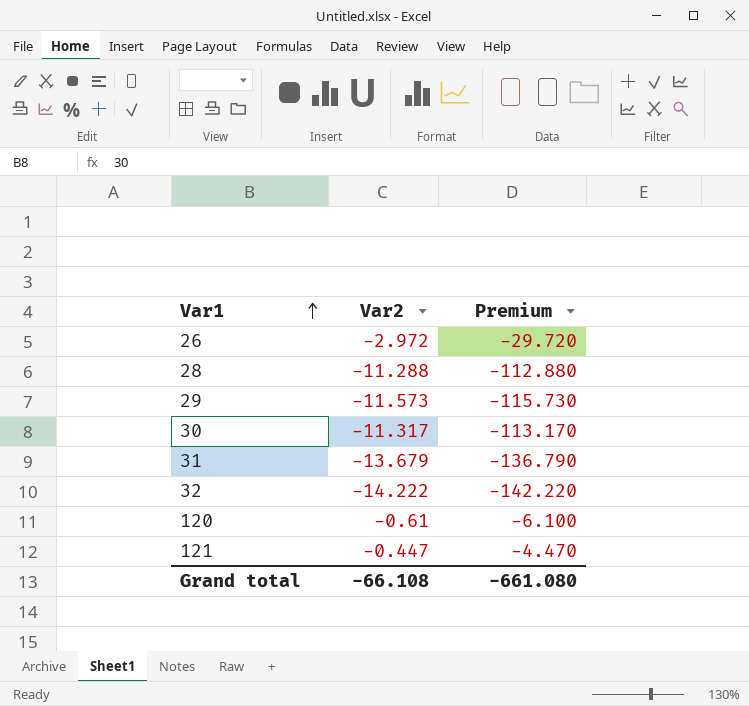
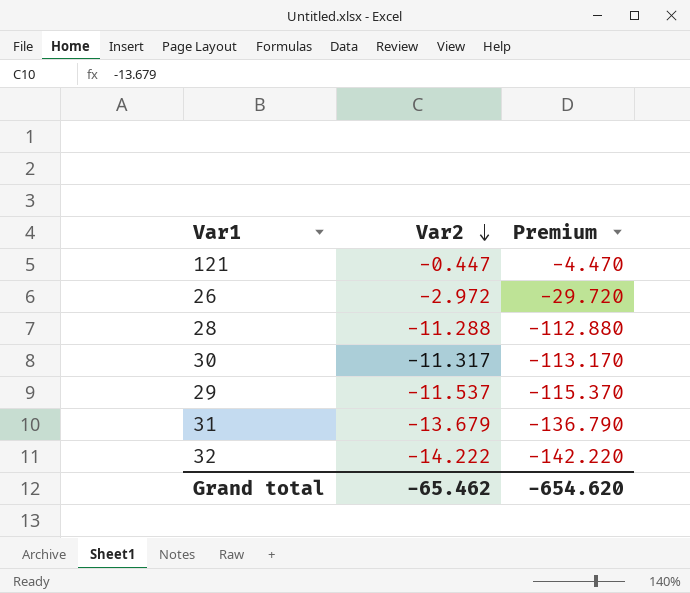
row order: Var1 ascending -> Var2 descending
row 120: -0.61 | -6.100 -> none
29 | Var2: -11.573 -> -11.537
29 | Premium: -115.730 -> -115.370
Grand total | Var2: -66.108 -> -65.462
Grand total | Premium: -661.080 -> -654.620

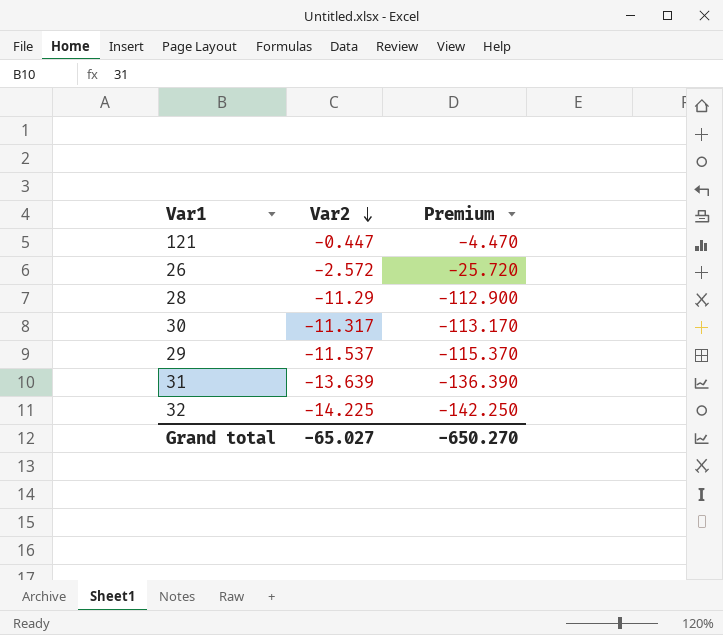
26 | Var2: -2.972 -> -2.572
26 | Premium: -29.720 -> -25.720
28 | Var2: -11.288 -> -11.29
28 | Premium: -112.880 -> -112.900
31 | Var2: -13.679 -> -13.639
31 | Premium: -136.790 -> -136.390
32 | Var2: -14.222 -> -14.225
32 | Premium: -142.220 -> -142.250
Grand total | Var2: -65.462 -> -65.027
Grand total | Premium: -654.620 -> -650.270

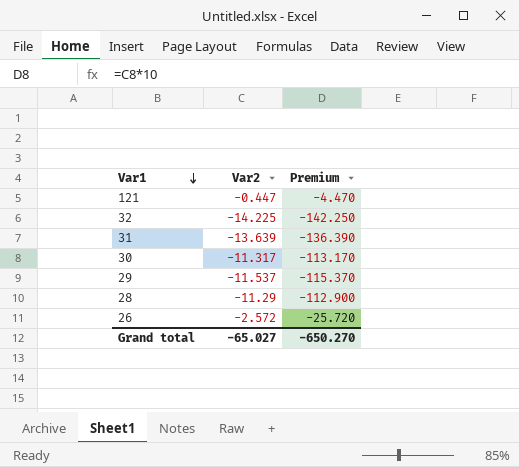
row order: Var2 descending -> Var1 descending

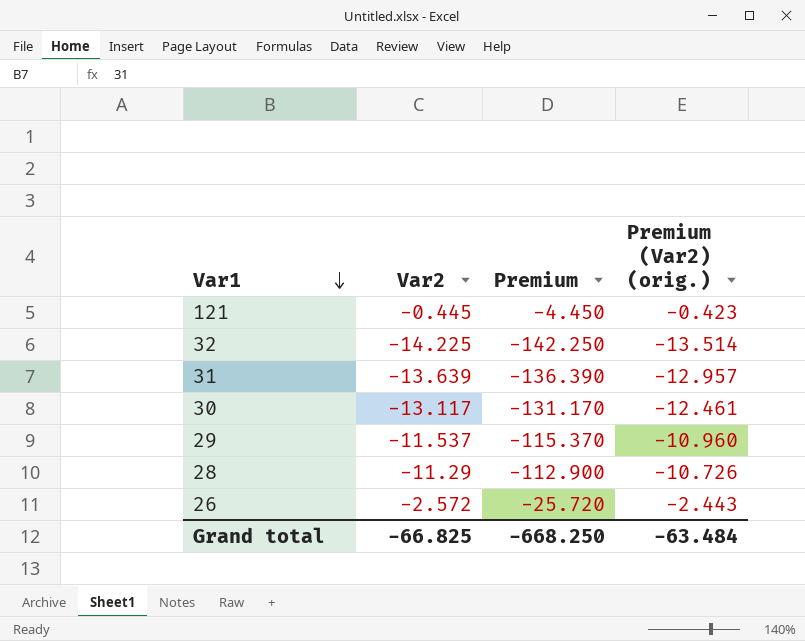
column Premium (Var2) (orig.) | formula: none -> [Var2] * 0.95
121 | Var2: -0.447 -> -0.445
121 | Premium: -4.470 -> -4.450
30 | Var2: -11.317 -> -13.117
30 | Premium: -113.170 -> -131.170
Grand total | Var2: -65.027 -> -66.825
Grand total | Premium: -650.270 -> -668.250

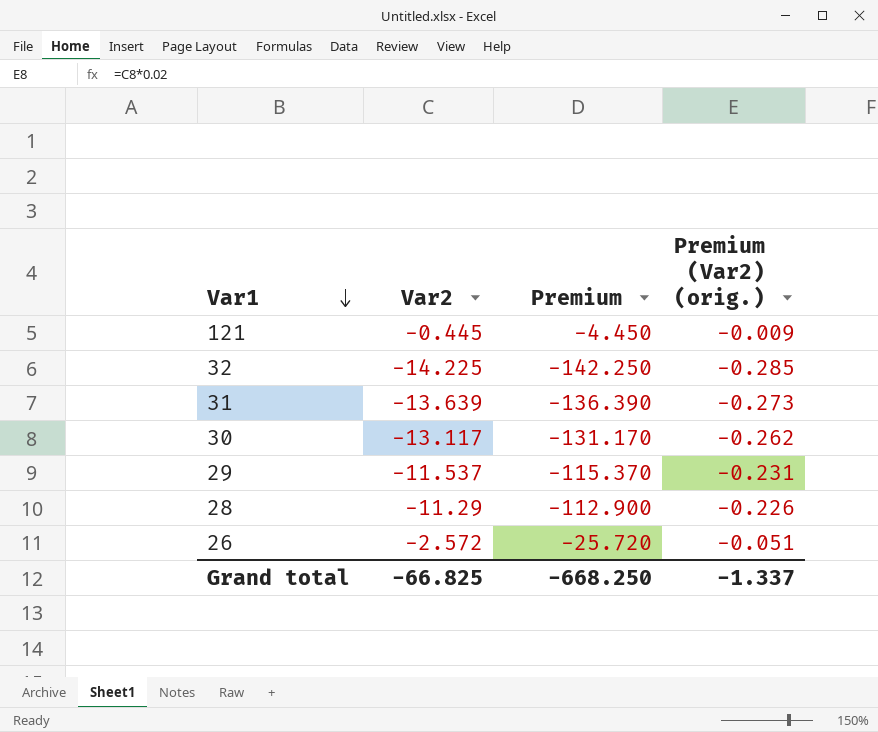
column Premium (Var2) (orig.) | formula: [Var2] * 0.95 -> [Var2] * 0.02
Grand total | Premium (Var2) (orig.): -63.484 -> -1.337

